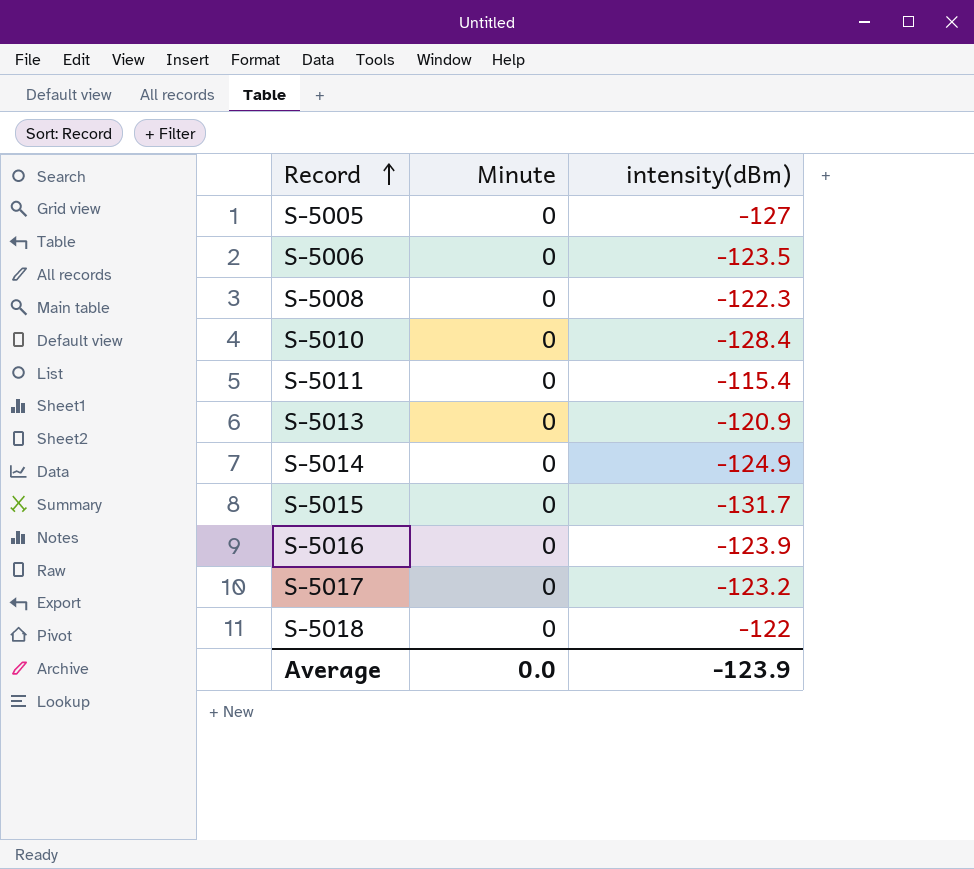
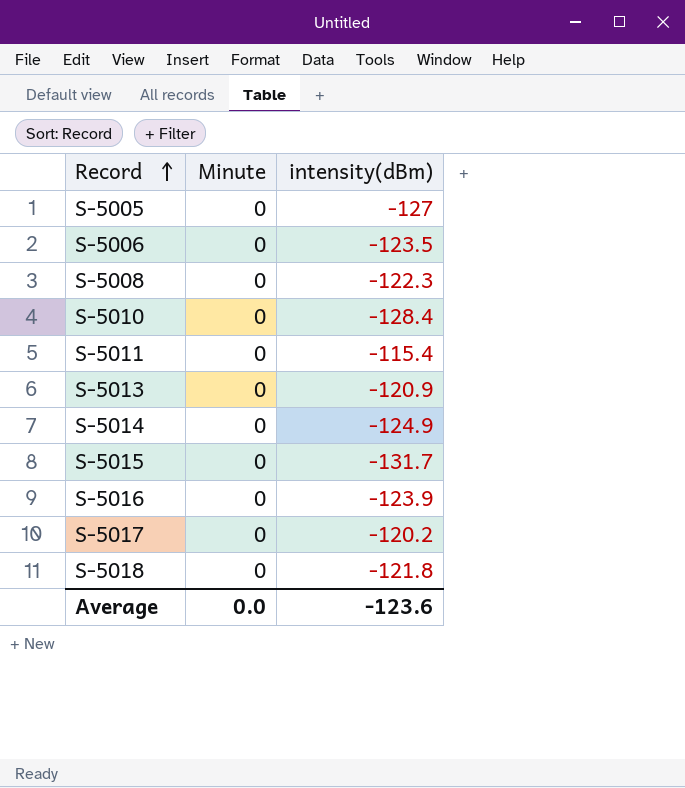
S-5017 | intensity(dBm): -123.2 -> -120.2
S-5018 | intensity(dBm): -122 -> -121.8
Average | intensity(dBm): -123.9 -> -123.6

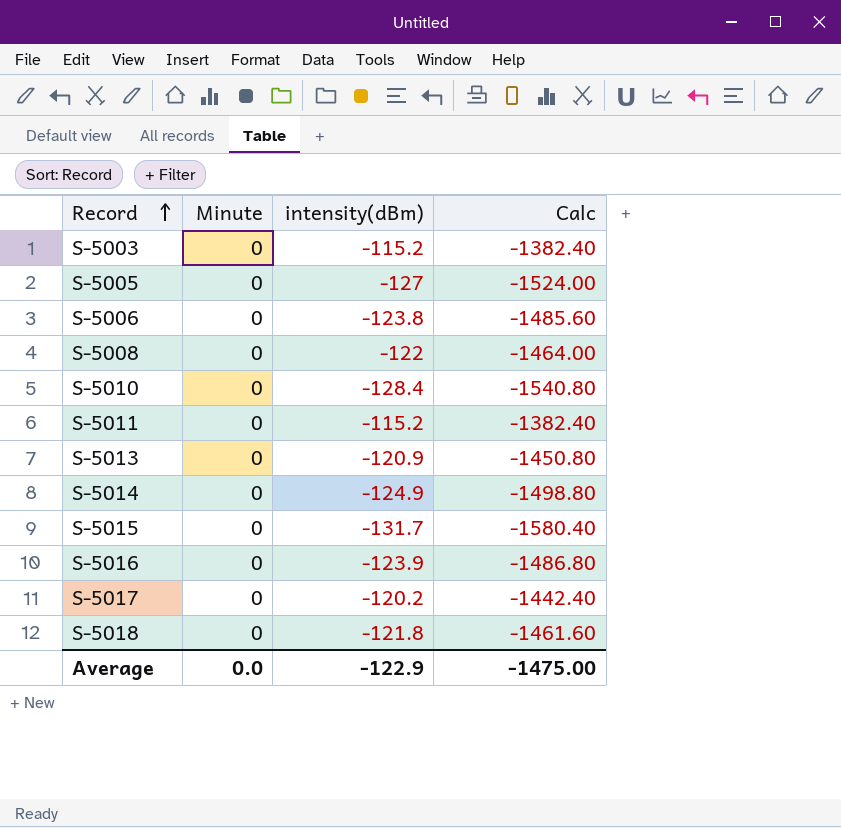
column Calc | formula: none -> [intensity(dBm)] * 12
row S-5003: none -> 0 | -115.2 | -1382.40
S-5006 | intensity(dBm): -123.5 -> -123.8
S-5008 | intensity(dBm): -122.3 -> -122
S-5011 | intensity(dBm): -115.4 -> -115.2
Average | intensity(dBm): -123.6 -> -122.9

